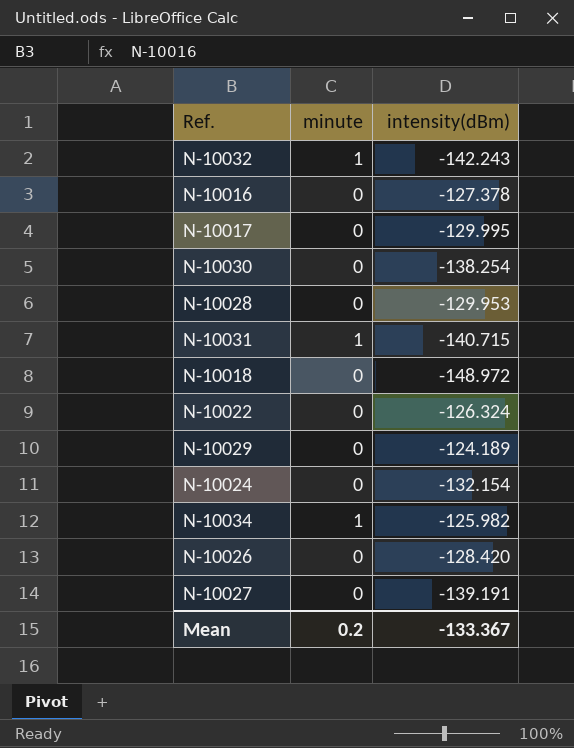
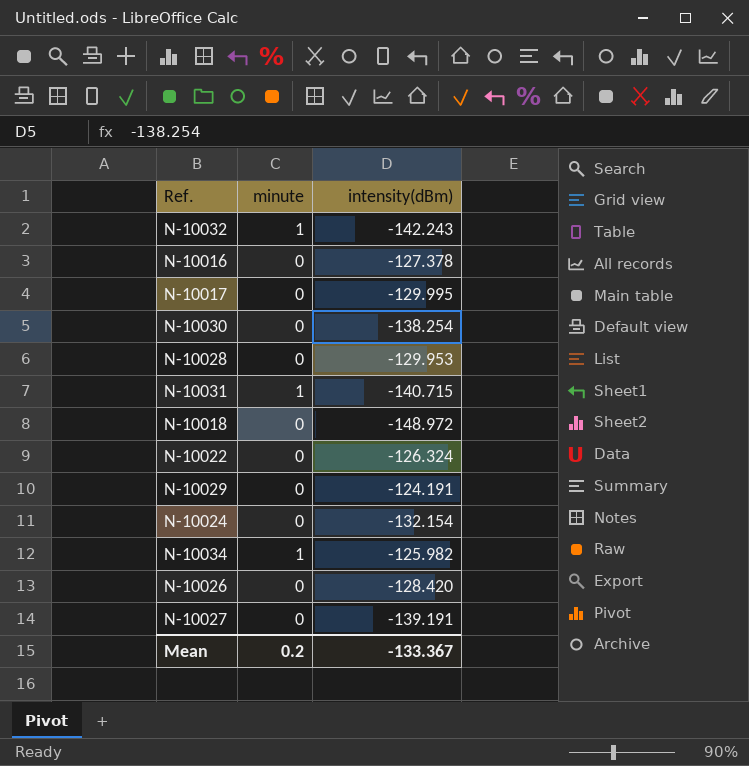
N-10029 | intensity(dBm): -124.189 -> -124.191

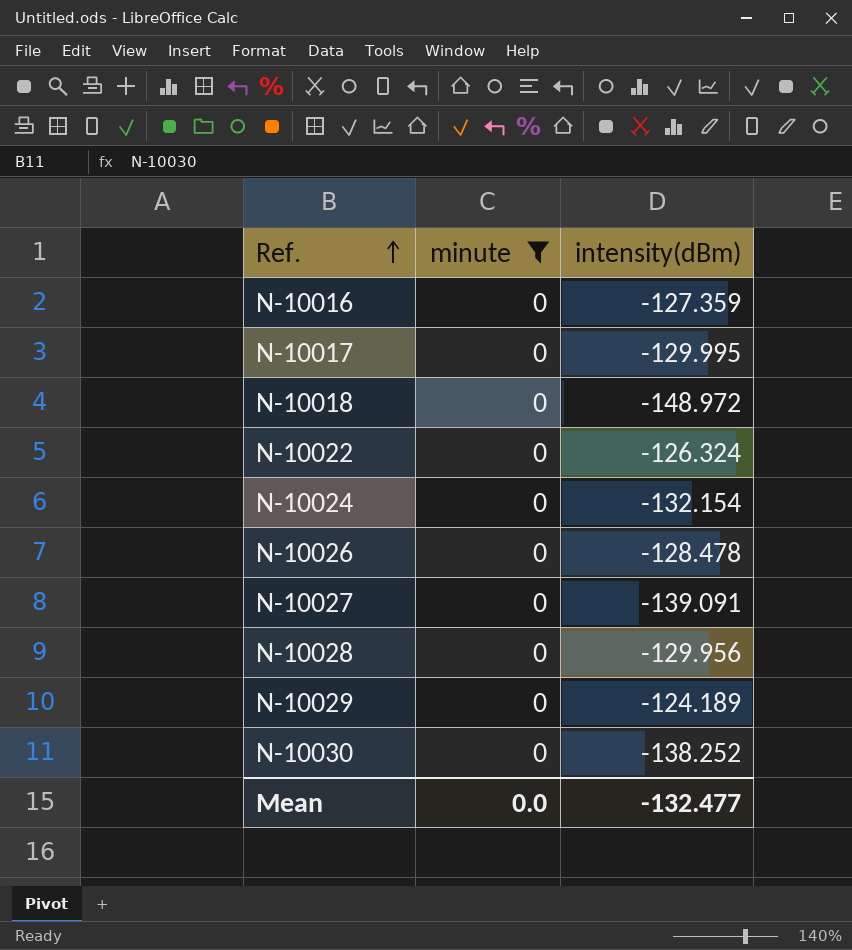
filter: none -> minute = 0
row order: none -> Ref. ascending
N-10016 | intensity(dBm): -127.378 -> -127.359
N-10026 | intensity(dBm): -128.420 -> -128.478
N-10027 | intensity(dBm): -139.191 -> -139.091
N-10028 | intensity(dBm): -129.953 -> -129.956
N-10029 | intensity(dBm): -124.191 -> -124.189
N-10030 | intensity(dBm): -138.254 -> -138.252
Mean | minute: 0.2 -> 0.0
Mean | intensity(dBm): -133.367 -> -132.477

